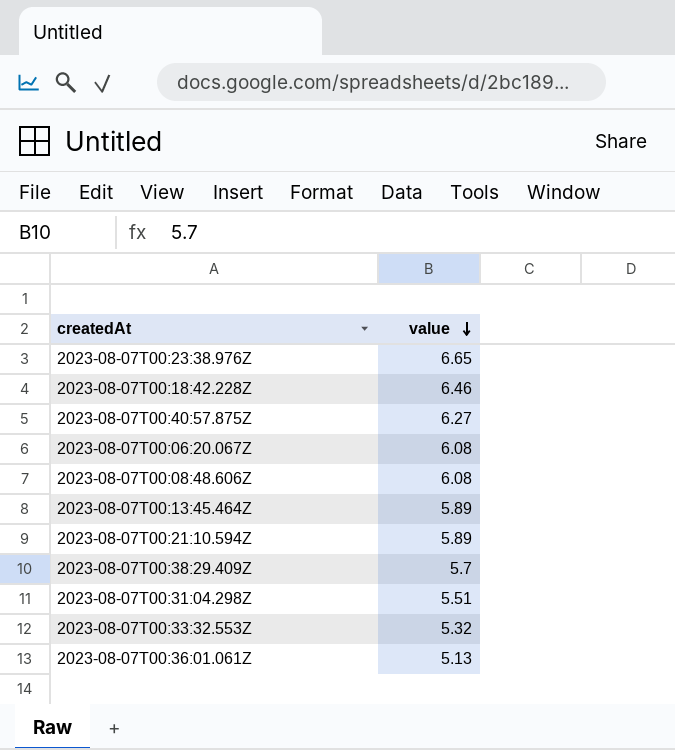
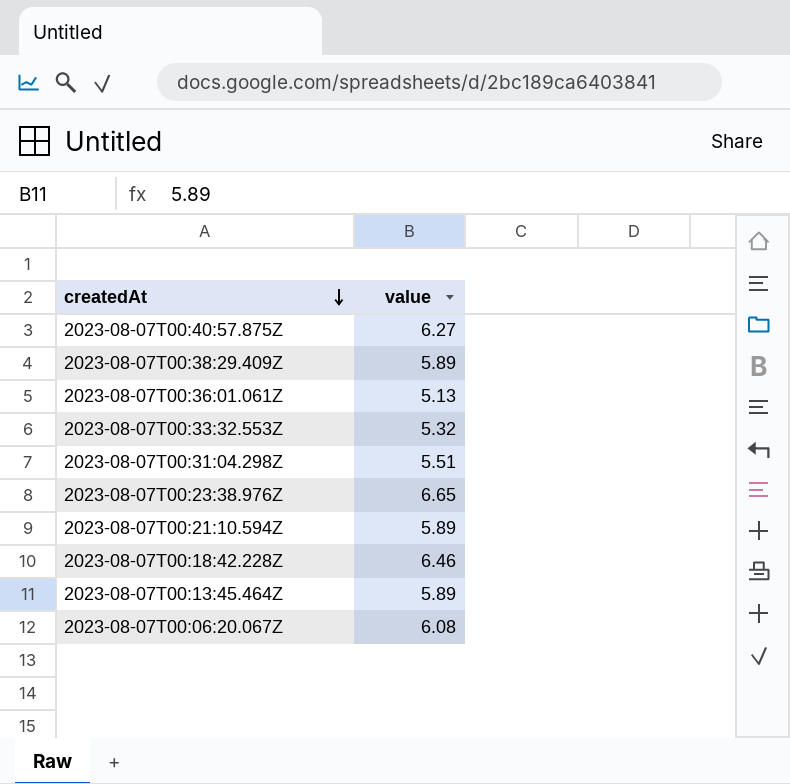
row order: value descending -> createdAt descending
row 2023-08-07T00:08:48.606Z: 6.08 -> none
2023-08-07T00:38:29.409Z | value: 5.7 -> 5.89

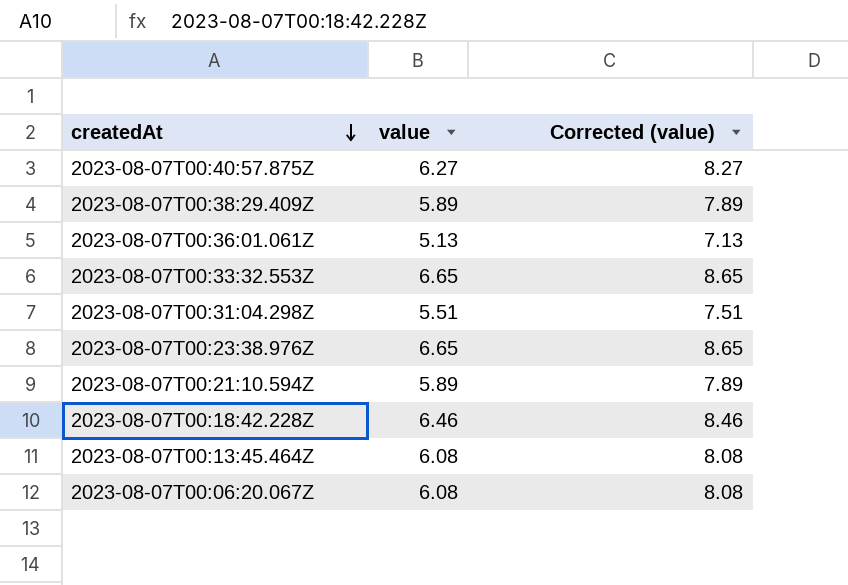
column Corrected (value) | formula: none -> [value] + 2
2023-08-07T00:33:32.553Z | value: 5.32 -> 6.65
2023-08-07T00:13:45.464Z | value: 5.89 -> 6.08

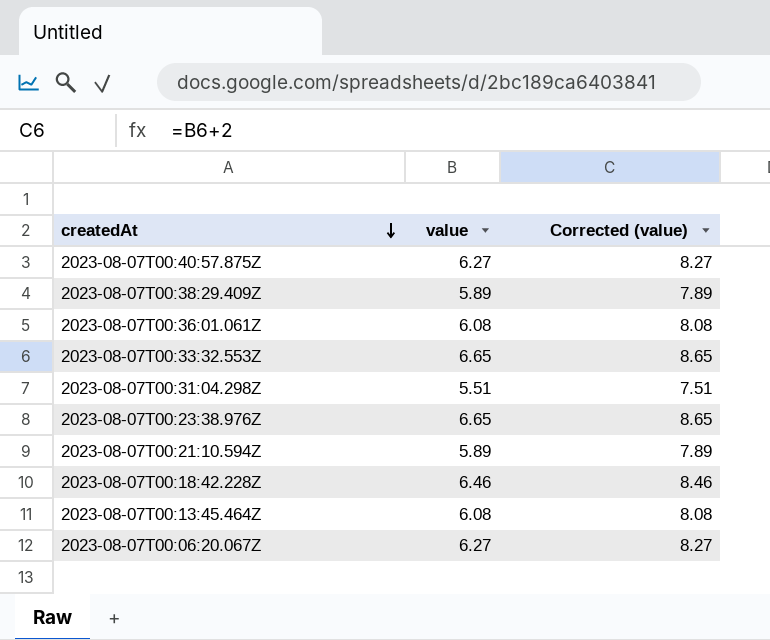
2023-08-07T00:36:01.061Z | value: 5.13 -> 6.08
2023-08-07T00:36:01.061Z | Corrected (value): 7.13 -> 8.08
2023-08-07T00:06:20.067Z | value: 6.08 -> 6.27
2023-08-07T00:06:20.067Z | Corrected (value): 8.08 -> 8.27

